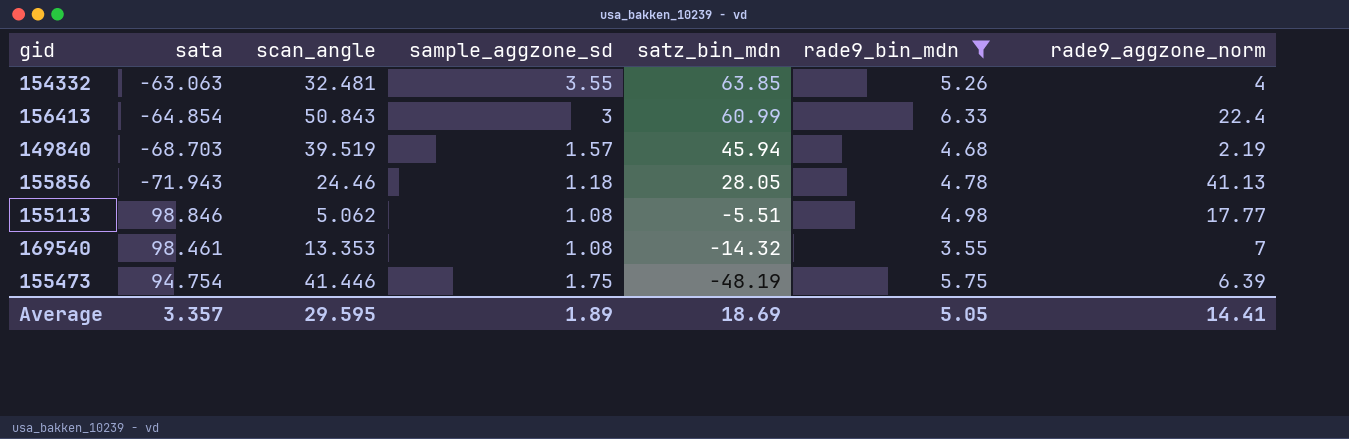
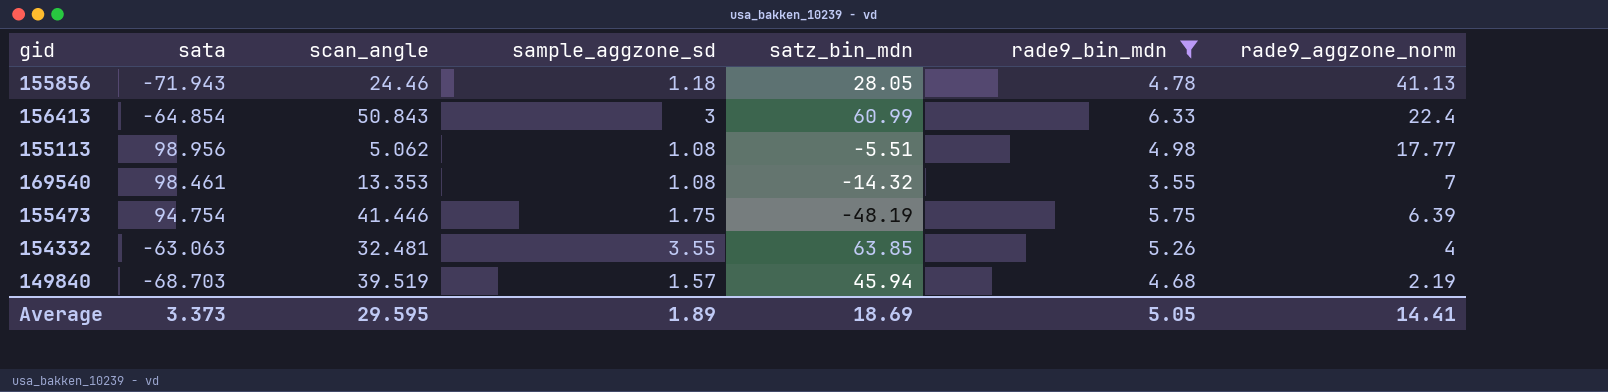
row order: satz_bin_mdn descending -> rade9_aggzone_norm descending
155113 | sata: 98.846 -> 98.956
Average | sata: 3.357 -> 3.373

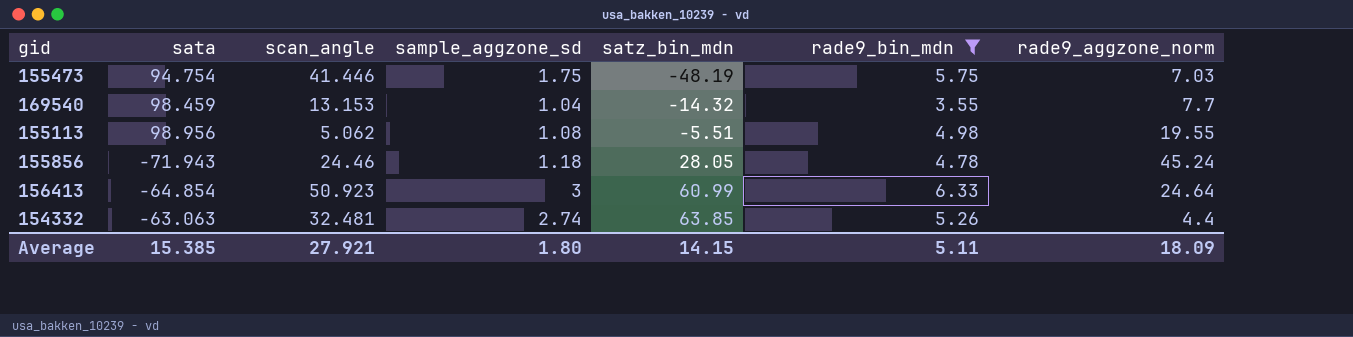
row order: rade9_aggzone_norm descending -> satz_bin_mdn ascending
row 149840: -68.703 | 39.519 | 1.57 | 45.94 | 4.68 | 2.19 -> none
155473 | rade9_aggzone_norm: 6.39 -> 7.03
169540 | sata: 98.461 -> 98.459
169540 | scan_angle: 13.353 -> 13.153
169540 | sample_aggzone_sd: 1.08 -> 1.04
169540 | rade9_aggzone_norm: 7 -> 7.7
155113 | rade9_aggzone_norm: 17.77 -> 19.55
155856 | rade9_aggzone_norm: 41.13 -> 45.24
156413 | scan_angle: 50.843 -> 50.923
156413 | rade9_aggzone_norm: 22.4 -> 24.64
154332 | sample_aggzone_sd: 3.55 -> 2.74
154332 | rade9_aggzone_norm: 4 -> 4.4
Average | sata: 3.373 -> 15.385
Average | scan_angle: 29.595 -> 27.921
Average | sample_aggzone_sd: 1.89 -> 1.80
Average | satz_bin_mdn: 18.69 -> 14.15
Average | rade9_bin_mdn: 5.05 -> 5.11
Average | rade9_aggzone_norm: 14.41 -> 18.09

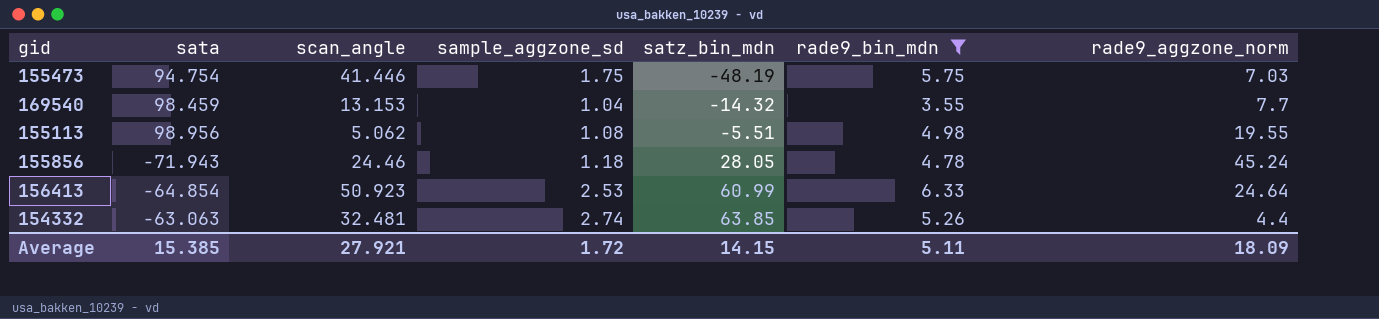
156413 | sample_aggzone_sd: 3 -> 2.53
Average | sample_aggzone_sd: 1.80 -> 1.72

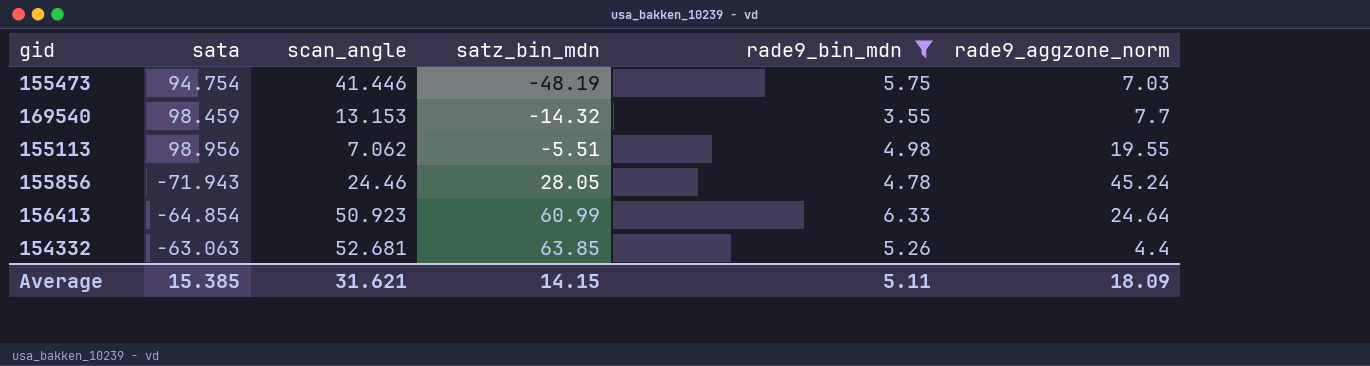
column sample_aggzone_sd | position: 4 -> none
155113 | scan_angle: 5.062 -> 7.062
154332 | scan_angle: 32.481 -> 52.681
Average | scan_angle: 27.921 -> 31.621

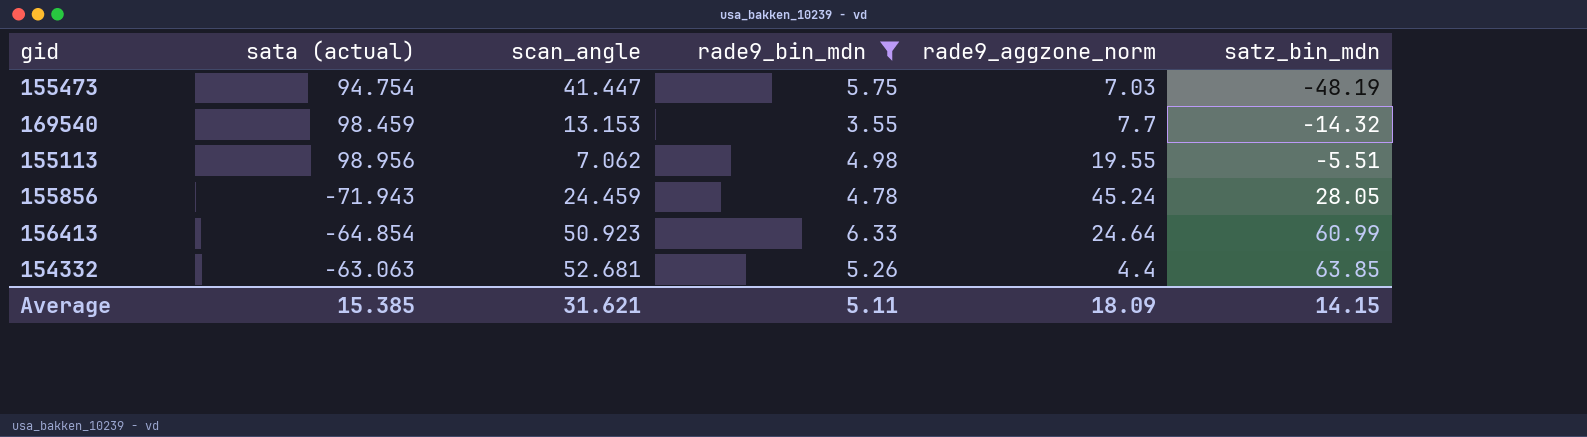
column name: sata -> sata (actual)
column satz_bin_mdn | position: 4 -> 6
155473 | scan_angle: 41.446 -> 41.447
155856 | scan_angle: 24.46 -> 24.459

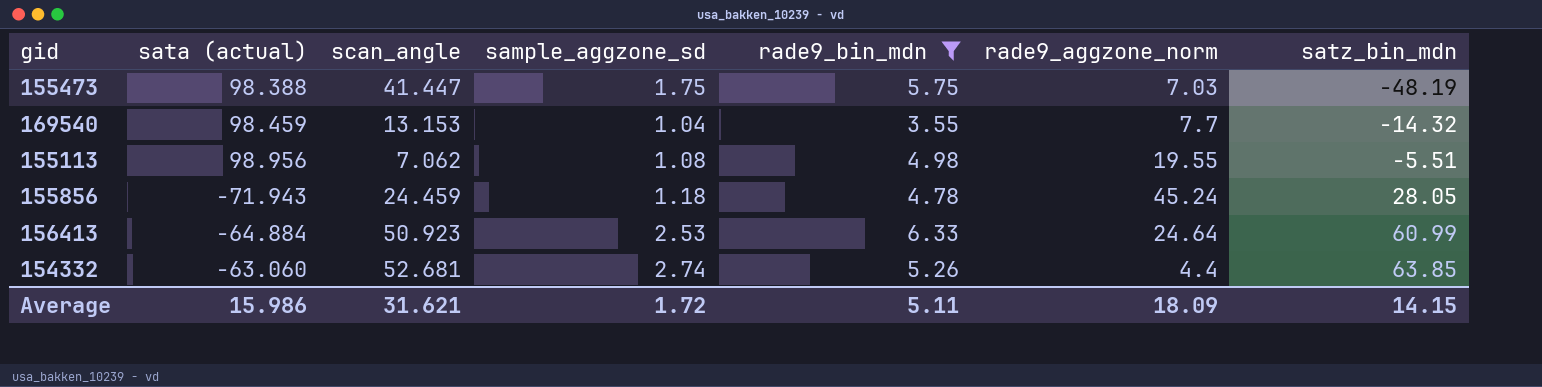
column sample_aggzone_sd | position: none -> 4
155473 | sata (actual): 94.754 -> 98.388
156413 | sata (actual): -64.854 -> -64.884
154332 | sata (actual): -63.063 -> -63.060
Average | sata (actual): 15.385 -> 15.986

